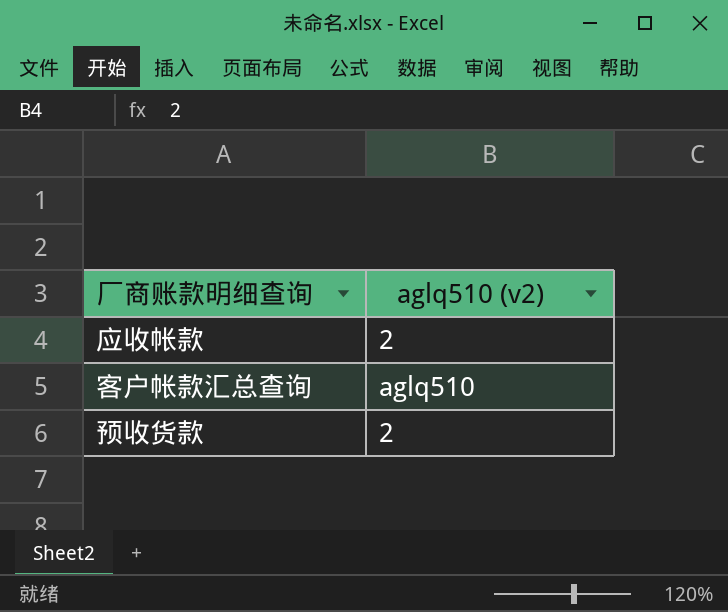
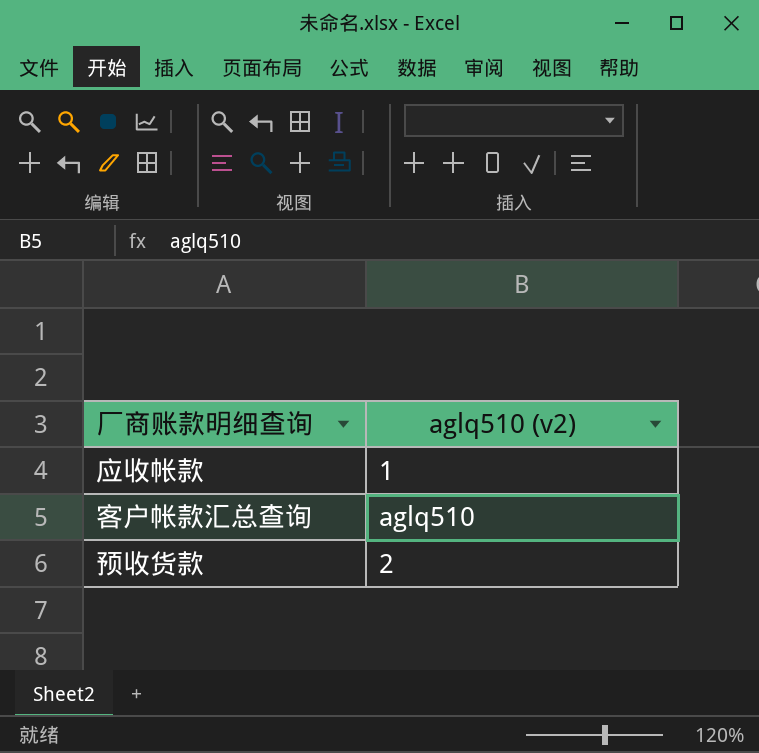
应收帐款 | aglq510 (v2): 2 -> 1

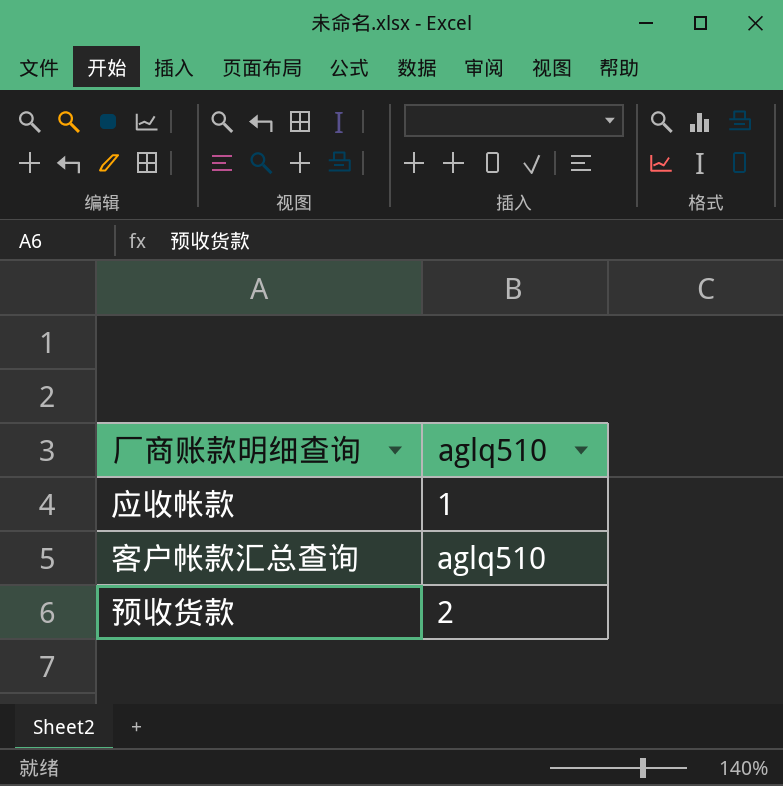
column name: aglq510 (v2) -> aglq510

